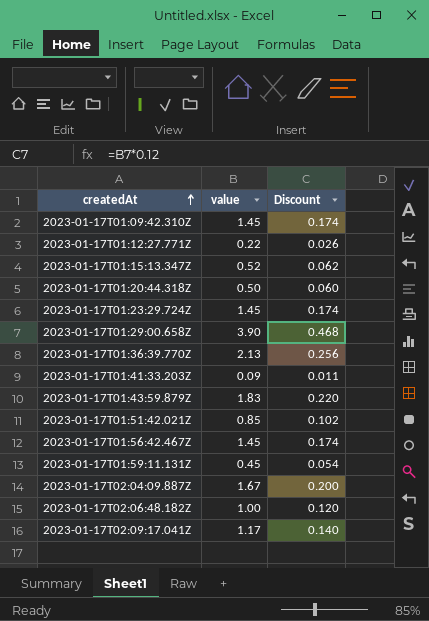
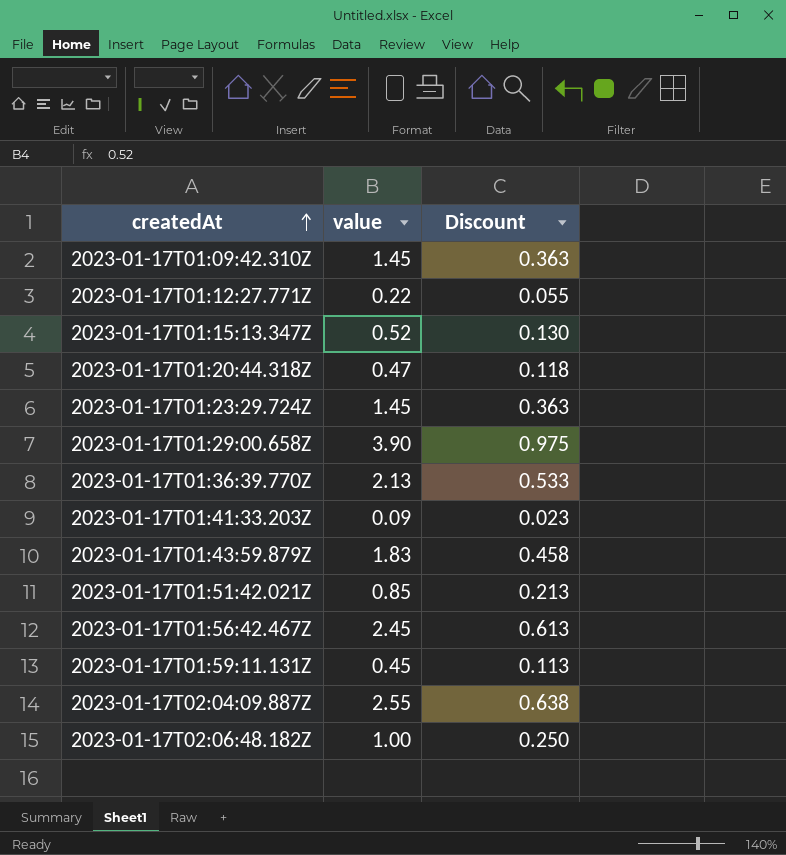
column Discount | formula: [value] * 0.12 -> [value] * 0.25
row 2023-01-17T02:09:17.041Z: 1.17 | 0.140 -> none
2023-01-17T01:20:44.318Z | value: 0.50 -> 0.47
2023-01-17T01:56:42.467Z | value: 1.45 -> 2.45
2023-01-17T02:04:09.887Z | value: 1.67 -> 2.55

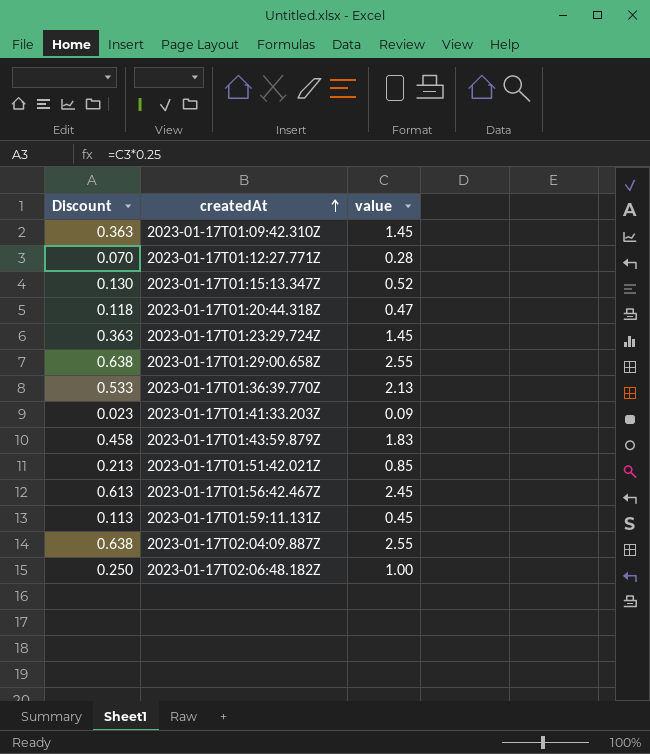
column Discount | position: 3 -> 1
2023-01-17T01:12:27.771Z | Discount: 0.055 -> 0.070
2023-01-17T01:12:27.771Z | value: 0.22 -> 0.28
2023-01-17T01:29:00.658Z | Discount: 0.975 -> 0.638
2023-01-17T01:29:00.658Z | value: 3.90 -> 2.55

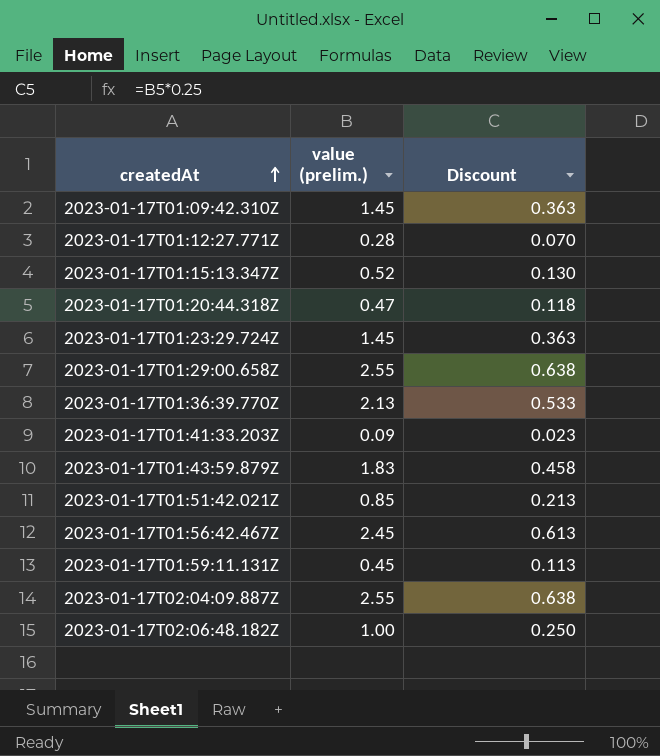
column name: value -> value (prelim.)
column Discount | position: 1 -> 3

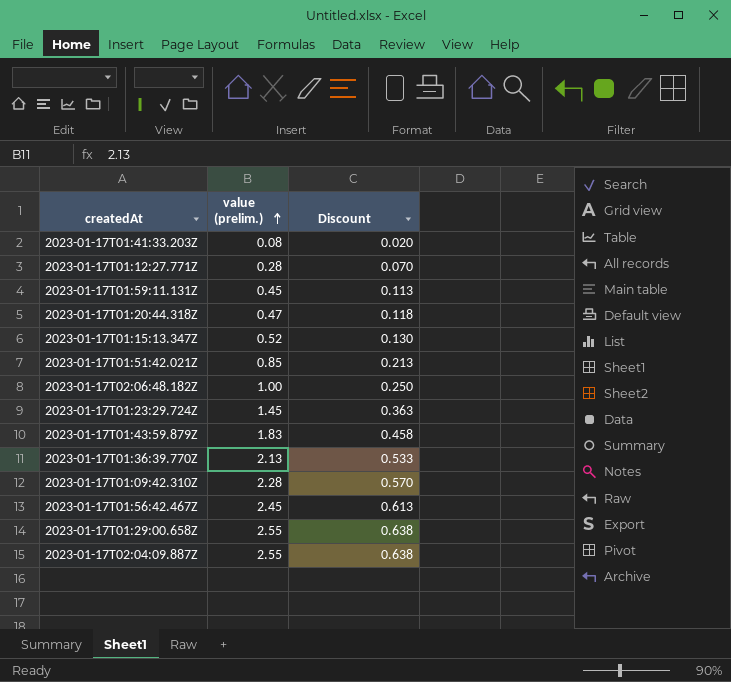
row order: createdAt ascending -> value (prelim.) ascending
2023-01-17T01:41:33.203Z | value (prelim.): 0.09 -> 0.08
2023-01-17T01:41:33.203Z | Discount: 0.023 -> 0.020
2023-01-17T01:09:42.310Z | value (prelim.): 1.45 -> 2.28
2023-01-17T01:09:42.310Z | Discount: 0.363 -> 0.570

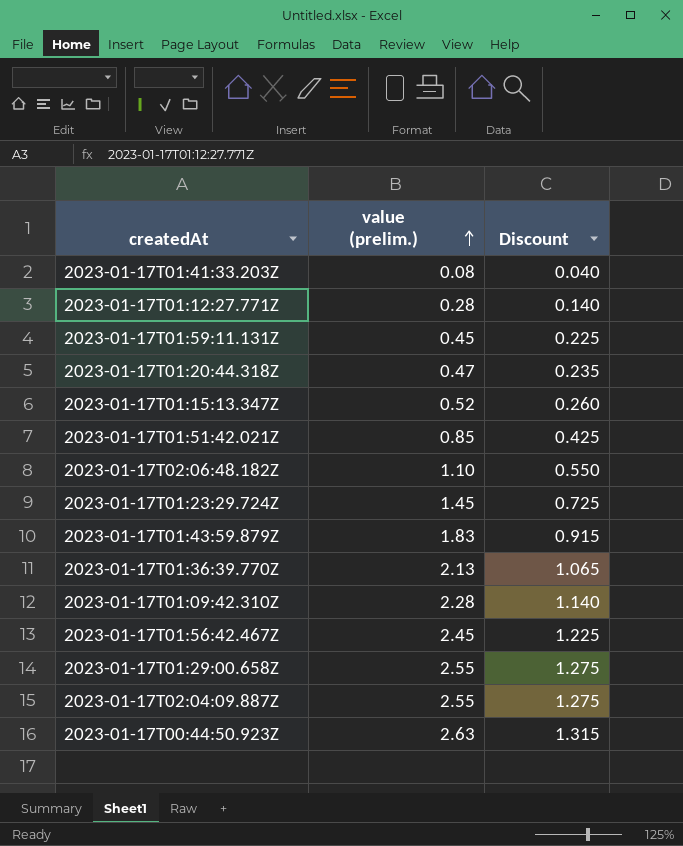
column Discount | formula: [value (prelim.)] * 0.25 -> [value (prelim.)] * 0.5
2023-01-17T02:06:48.182Z | value (prelim.): 1.00 -> 1.10
row 2023-01-17T00:44:50.923Z: none -> 2.63 | 1.315

